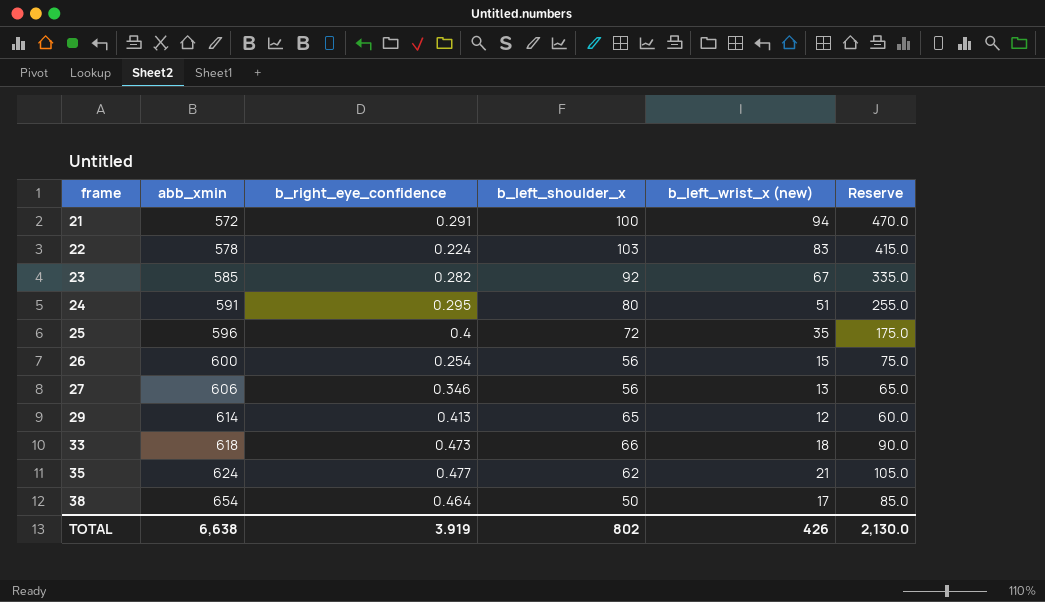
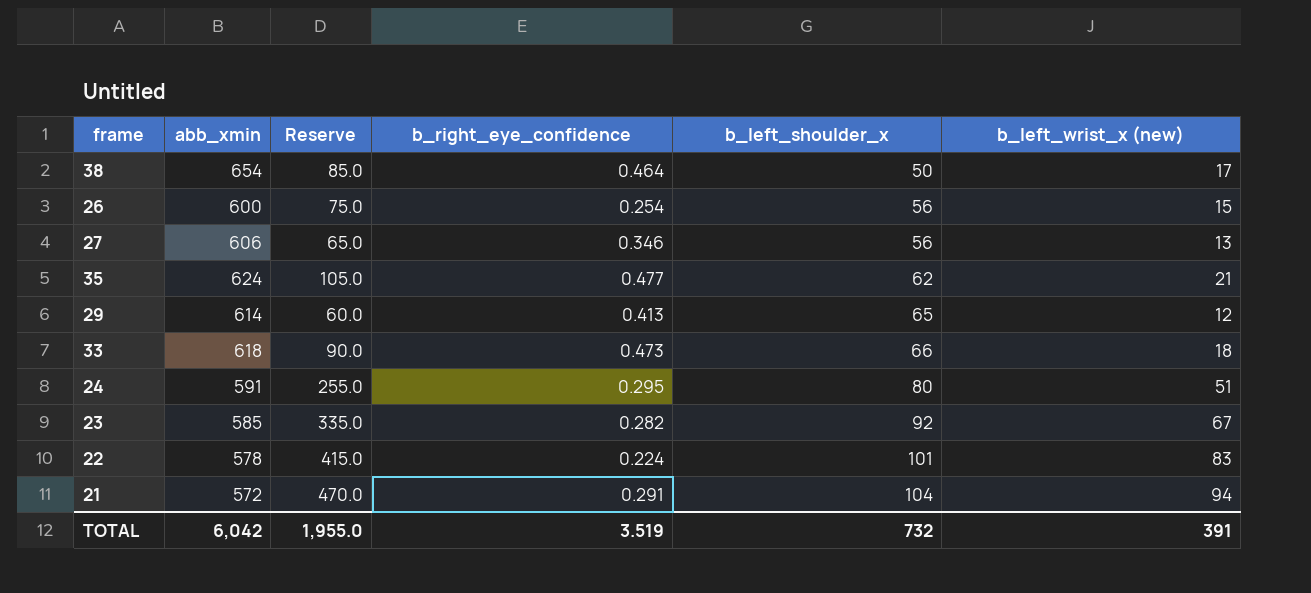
row order: frame ascending -> b_left_shoulder_x ascending
column Reserve | position: 6 -> 3
row 25: 596 | 0.4 | 72 | 35 | 175.0 -> none
22 | b_left_shoulder_x: 103 -> 101
21 | b_left_shoulder_x: 100 -> 104
TOTAL | abb_xmin: 6,638 -> 6,042
TOTAL | Reserve: 2,130.0 -> 1,955.0
TOTAL | b_right_eye_confidence: 3.919 -> 3.519
TOTAL | b_left_shoulder_x: 802 -> 732
TOTAL | b_left_wrist_x (new): 426 -> 391

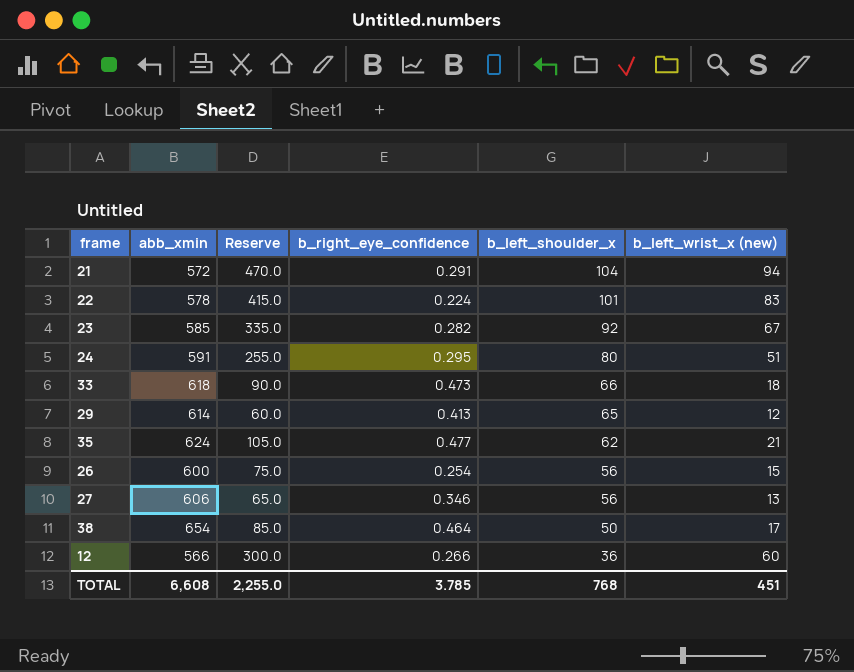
row order: b_left_shoulder_x ascending -> b_left_shoulder_x descending
row 12: none -> 566 | 300.0 | 0.266 | 36 | 60
TOTAL | abb_xmin: 6,042 -> 6,608
TOTAL | Reserve: 1,955.0 -> 2,255.0
TOTAL | b_right_eye_confidence: 3.519 -> 3.785
TOTAL | b_left_shoulder_x: 732 -> 768
TOTAL | b_left_wrist_x (new): 391 -> 451

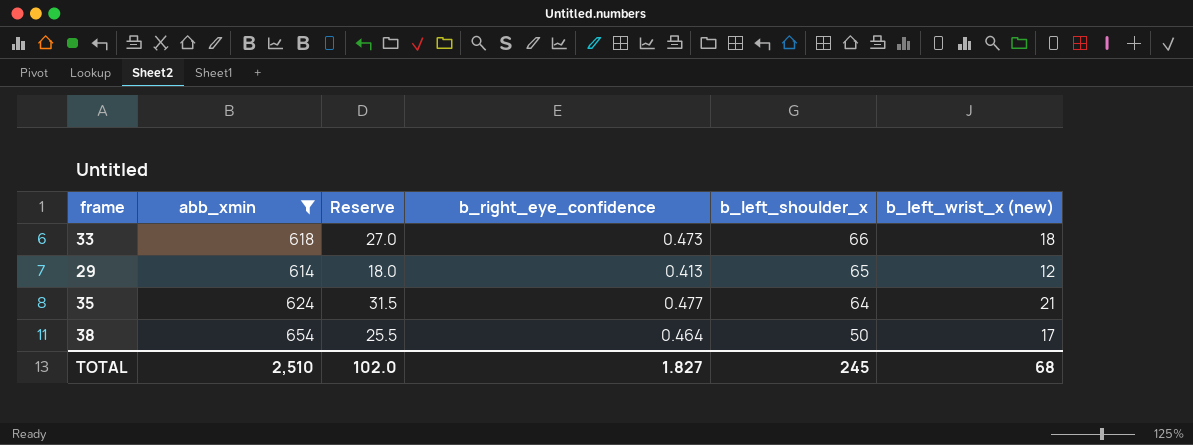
filter: none -> abb_xmin >= 614
column Reserve | formula: [b_left_wrist_x (new)] * 5 -> [b_left_wrist_x (new)] * 1.5
35 | b_left_shoulder_x: 62 -> 64
TOTAL | abb_xmin: 6,608 -> 2,510
TOTAL | Reserve: 2,255.0 -> 102.0
TOTAL | b_right_eye_confidence: 3.785 -> 1.827
TOTAL | b_left_shoulder_x: 768 -> 245
TOTAL | b_left_wrist_x (new): 451 -> 68

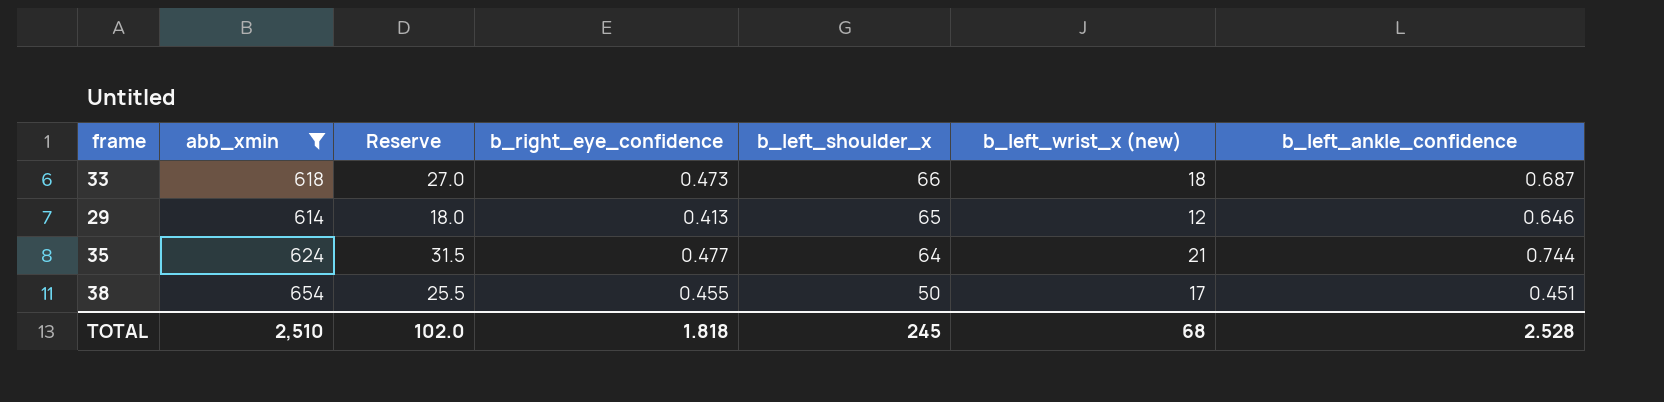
column b_left_ankle_confidence | position: none -> 7
38 | b_right_eye_confidence: 0.464 -> 0.455
TOTAL | b_right_eye_confidence: 1.827 -> 1.818

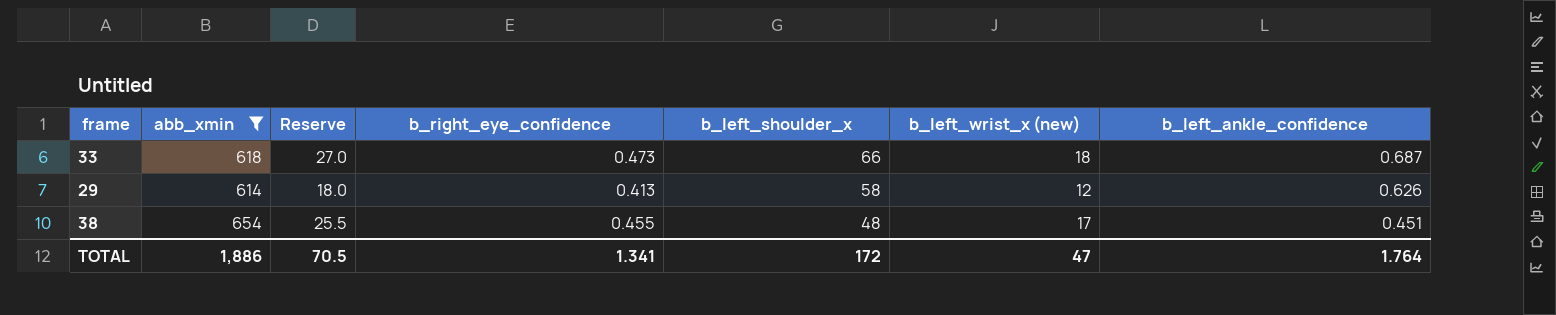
row 35: 624 | 31.5 | 0.477 | 64 | 21 | 0.744 -> none
29 | b_left_shoulder_x: 65 -> 58
29 | b_left_ankle_confidence: 0.646 -> 0.626
38 | b_left_shoulder_x: 50 -> 48
TOTAL | abb_xmin: 2,510 -> 1,886
TOTAL | Reserve: 102.0 -> 70.5
TOTAL | b_right_eye_confidence: 1.818 -> 1.341
TOTAL | b_left_shoulder_x: 245 -> 172
TOTAL | b_left_wrist_x (new): 68 -> 47
TOTAL | b_left_ankle_confidence: 2.528 -> 1.764

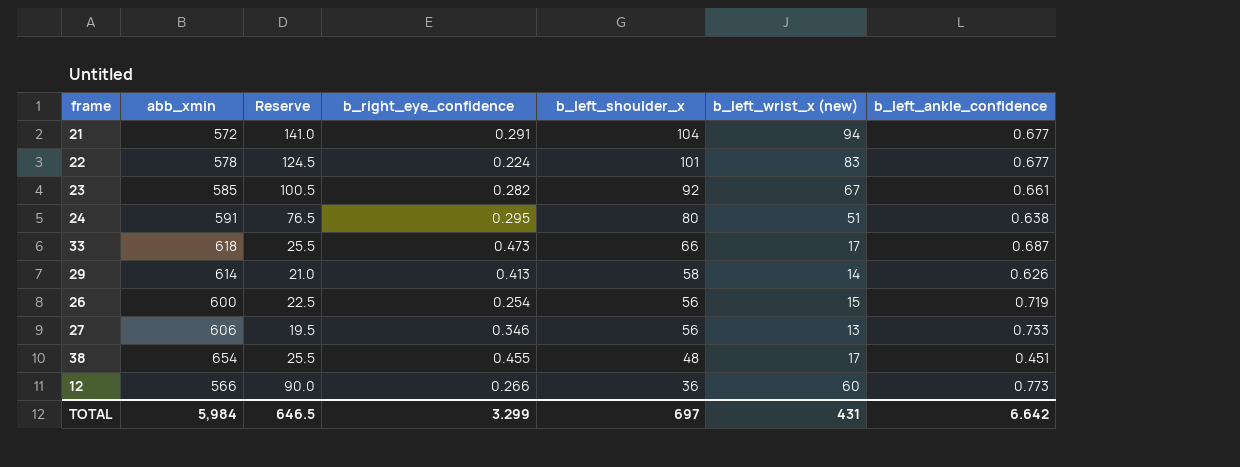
filter: abb_xmin >= 614 -> none
33 | Reserve: 27.0 -> 25.5
33 | b_left_wrist_x (new): 18 -> 17
29 | Reserve: 18.0 -> 21.0
29 | b_left_wrist_x (new): 12 -> 14
TOTAL | abb_xmin: 1,886 -> 5,984
TOTAL | Reserve: 70.5 -> 646.5
TOTAL | b_right_eye_confidence: 1.341 -> 3.299
TOTAL | b_left_shoulder_x: 172 -> 697
TOTAL | b_left_wrist_x (new): 47 -> 431
TOTAL | b_left_ankle_confidence: 1.764 -> 6.642

